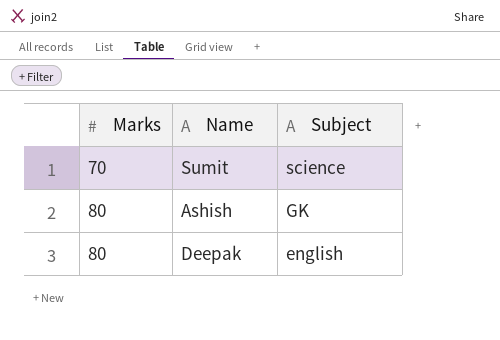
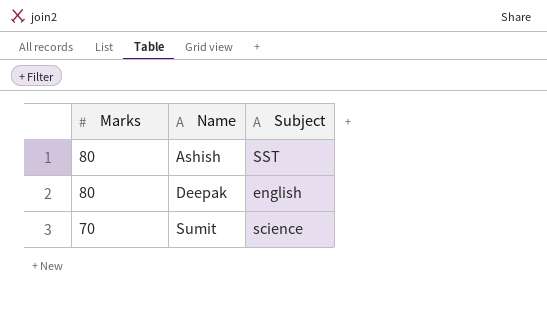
row order: Marks ascending -> Marks descending
Ashish | Subject: GK -> SST

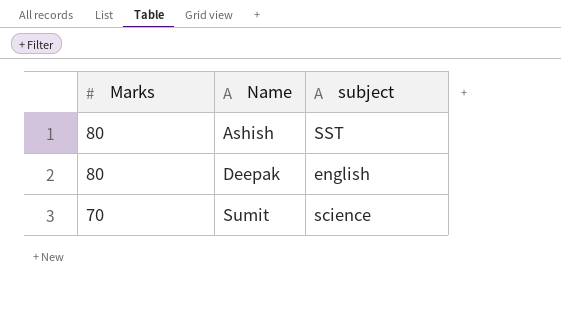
column name: Subject -> subject

